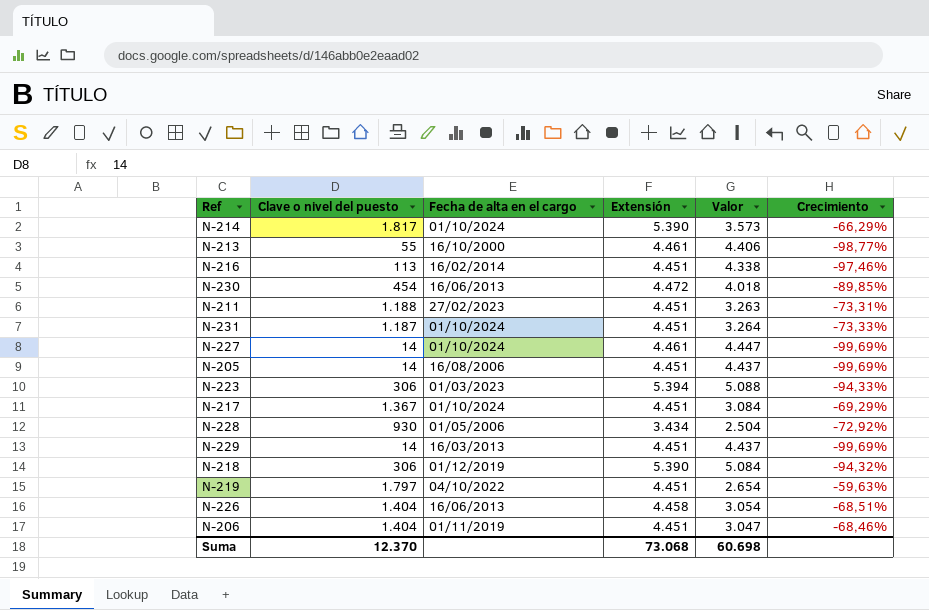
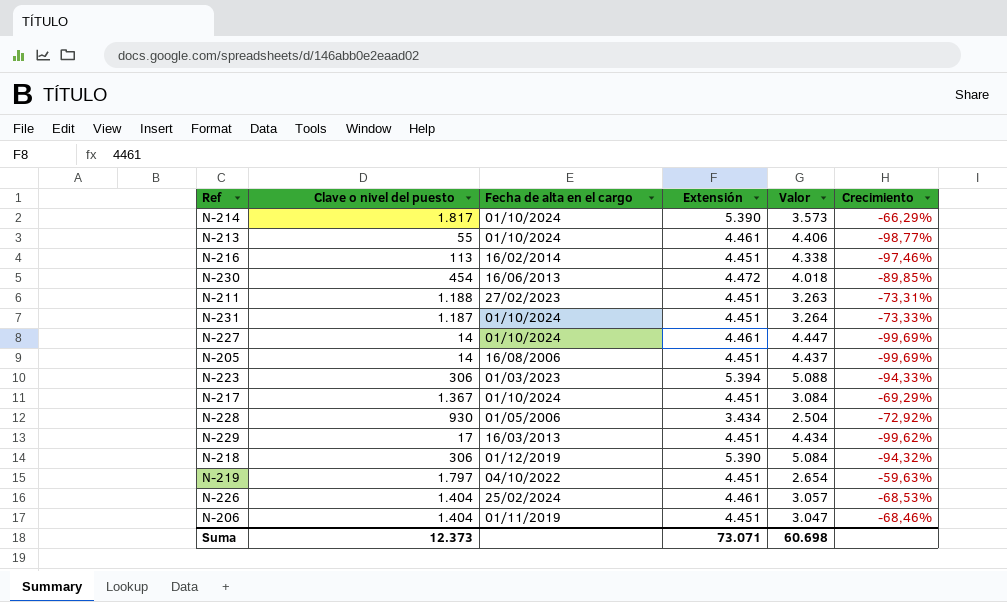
N-213 | Fecha de alta en el cargo: 16/10/2000 -> 01/10/2024
N-229 | Clave o nivel del puesto: 14 -> 17
N-229 | Valor: 4.437 -> 4.434
N-229 | Crecimiento: -99,69% -> -99,62%
N-226 | Fecha de alta en el cargo: 16/06/2013 -> 25/02/2024
N-226 | Extensión: 4.458 -> 4.461
N-226 | Valor: 3.054 -> 3.057
N-226 | Crecimiento: -68,51% -> -68,53%
Suma | Clave o nivel del puesto: 12.370 -> 12.373
Suma | Extensión: 73.068 -> 73.071

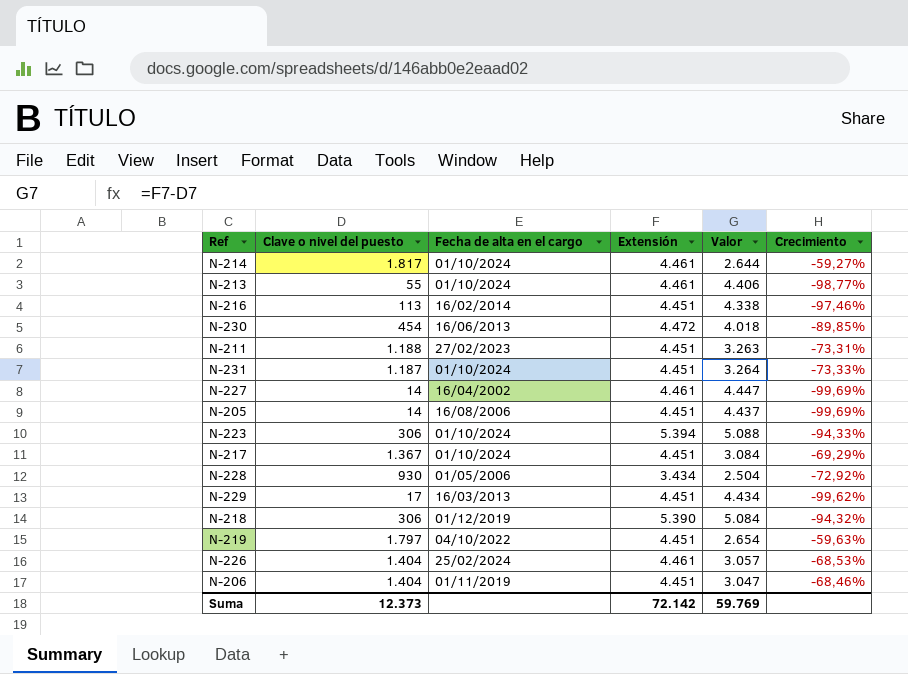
N-214 | Extensión: 5.390 -> 4.461
N-214 | Valor: 3.573 -> 2.644
N-214 | Crecimiento: -66,29% -> -59,27%
N-227 | Fecha de alta en el cargo: 01/10/2024 -> 16/04/2002
N-223 | Fecha de alta en el cargo: 01/03/2023 -> 01/10/2024
Suma | Extensión: 73.071 -> 72.142
Suma | Valor: 60.698 -> 59.769

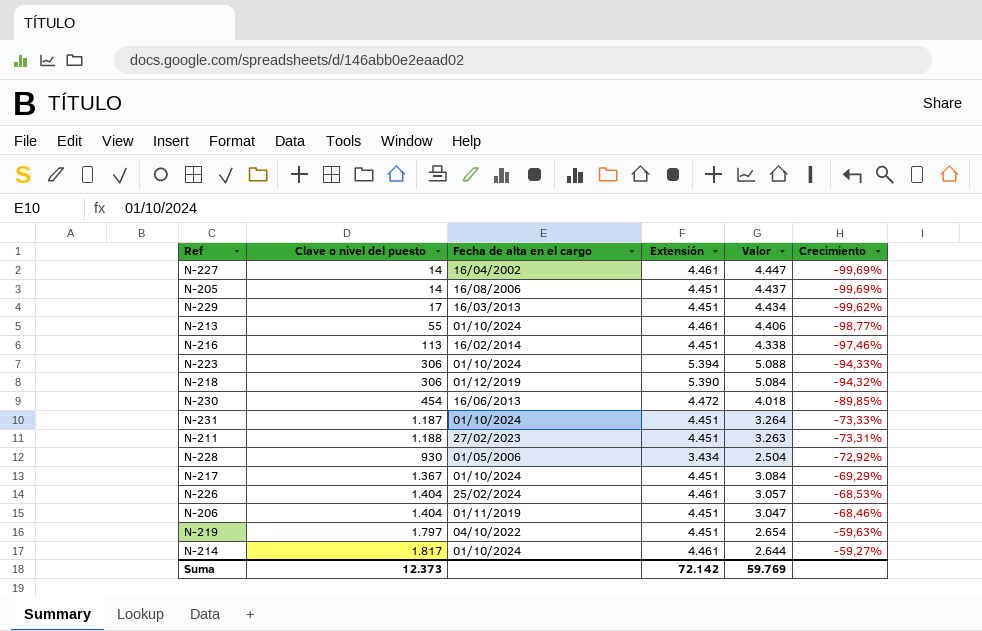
row order: none -> Crecimiento ascending

